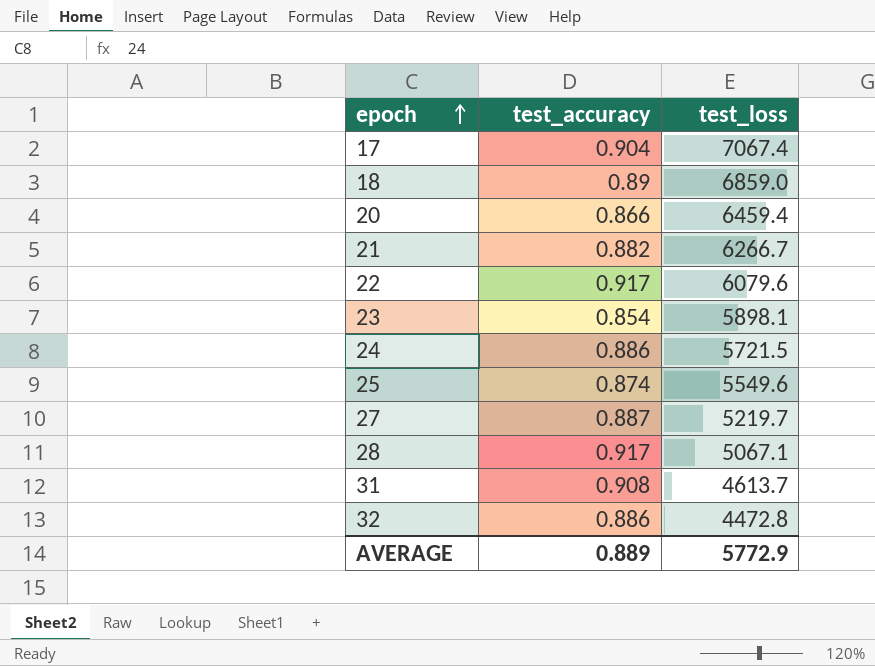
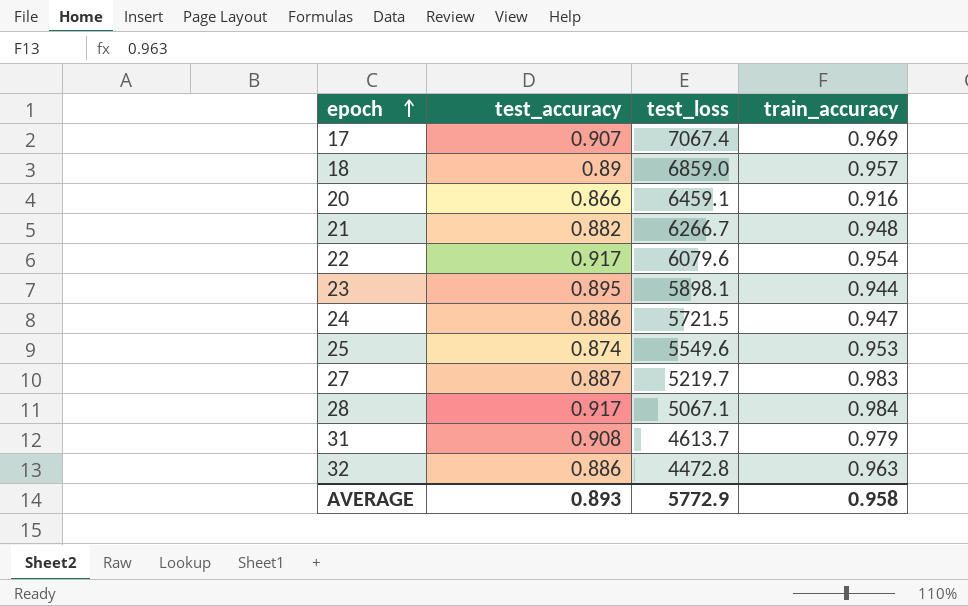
column train_accuracy | position: none -> 4
17 | test_accuracy: 0.904 -> 0.907
20 | test_loss: 6459.4 -> 6459.1
23 | test_accuracy: 0.854 -> 0.895
AVERAGE | test_accuracy: 0.889 -> 0.893

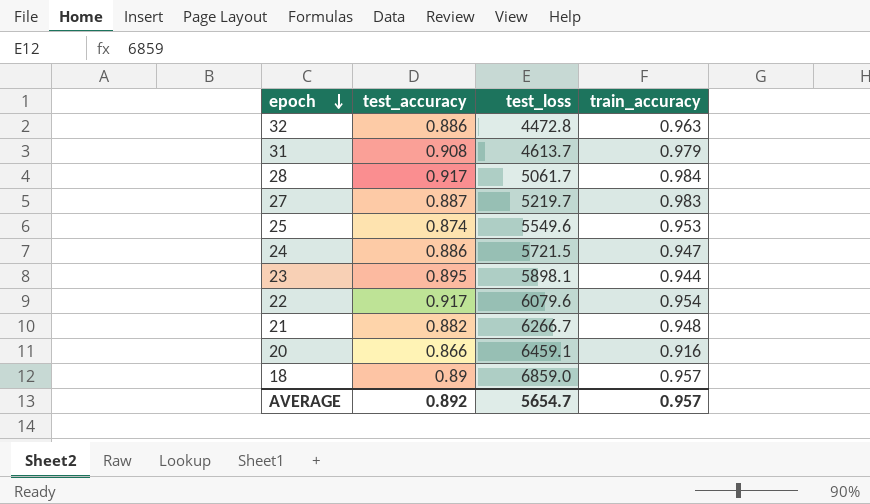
row order: epoch ascending -> epoch descending
row 17: 0.907 | 7067.4 | 0.969 -> none
28 | test_loss: 5067.1 -> 5061.7
AVERAGE | test_accuracy: 0.893 -> 0.892
AVERAGE | test_loss: 5772.9 -> 5654.7
AVERAGE | train_accuracy: 0.958 -> 0.957

